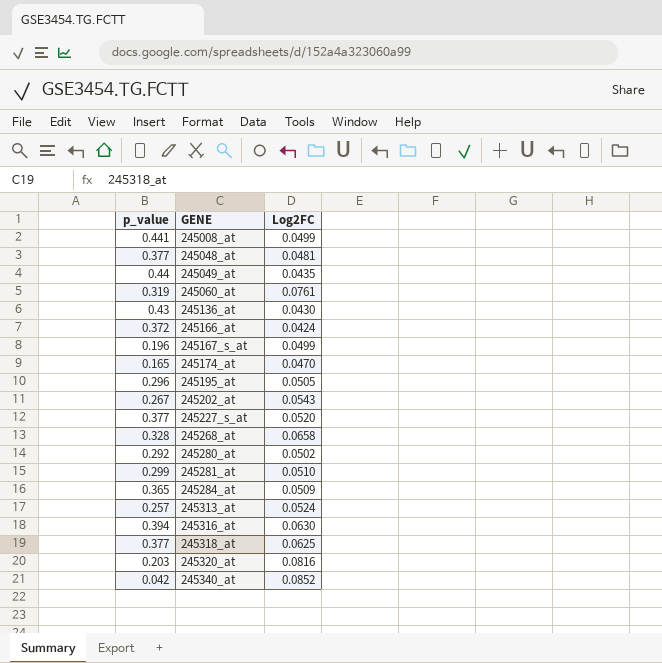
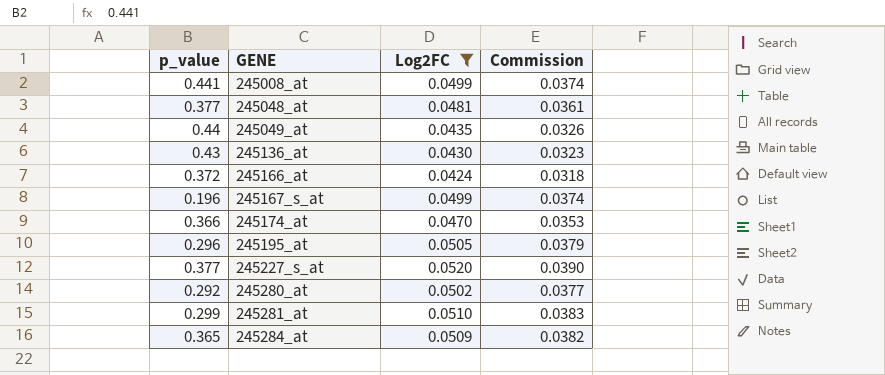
filter: none -> Log2FC <= 0.0520
column Commission | formula: none -> [Log2FC] * 0.75
245174_at | p_value: 0.165 -> 0.366

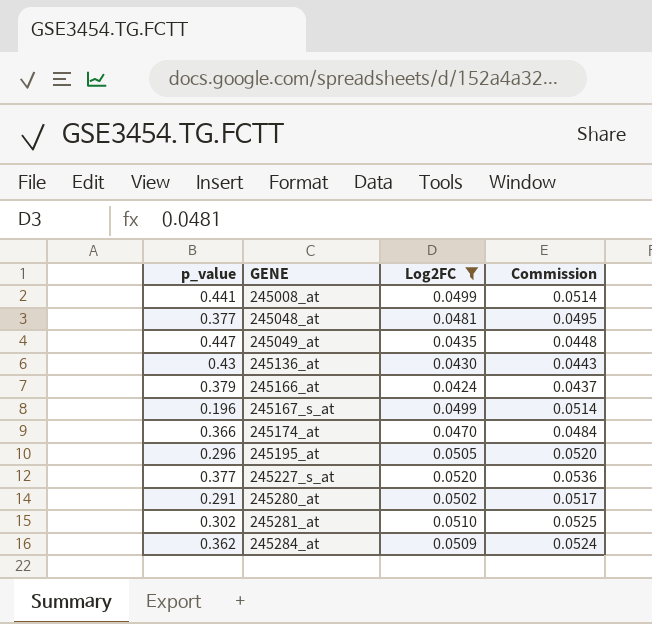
column Commission | formula: [Log2FC] * 0.75 -> [Log2FC] * 1.03
245049_at | p_value: 0.44 -> 0.447
245166_at | p_value: 0.372 -> 0.379
245280_at | p_value: 0.292 -> 0.291
245281_at | p_value: 0.299 -> 0.302
245284_at | p_value: 0.365 -> 0.362

